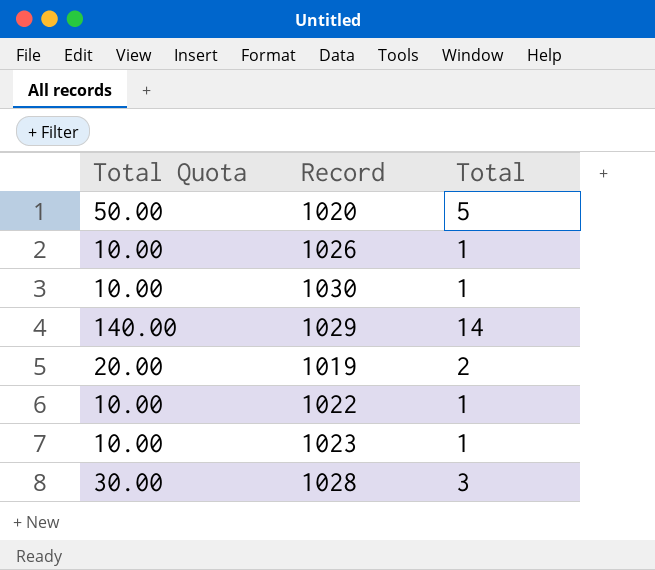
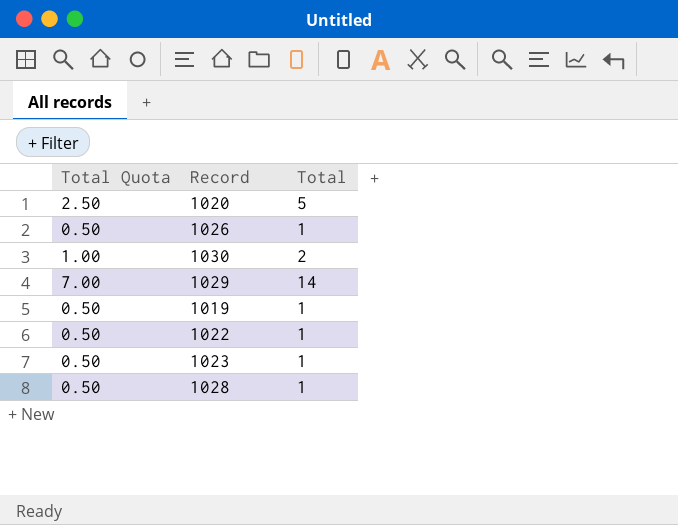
column Total Quota | formula: [Total] * 10 -> [Total] * 0.5
1030 | Total: 1 -> 2
1019 | Total: 2 -> 1
1028 | Total: 3 -> 1

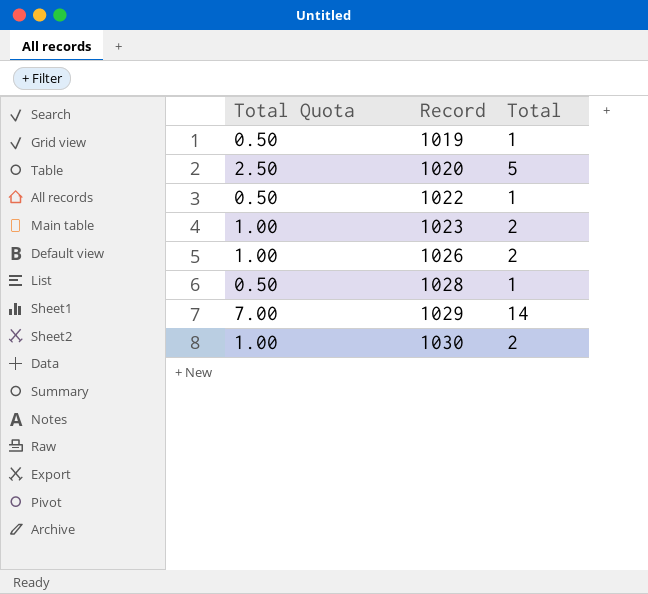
row order: none -> Record ascending
1023 | Total Quota: 0.50 -> 1.00
1023 | Total: 1 -> 2
1026 | Total Quota: 0.50 -> 1.00
1026 | Total: 1 -> 2

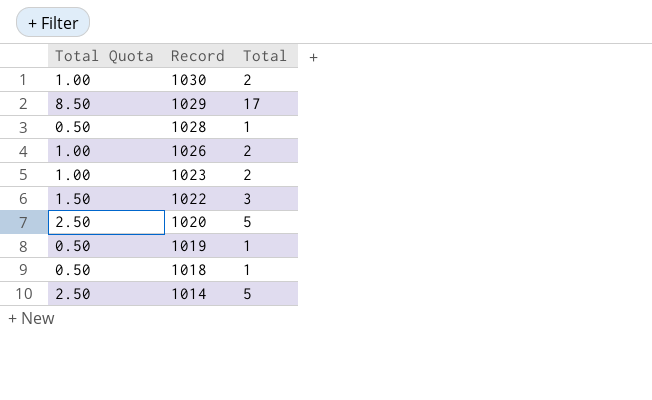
row order: Record ascending -> Record descending
1029 | Total Quota: 7.00 -> 8.50
1029 | Total: 14 -> 17
1022 | Total Quota: 0.50 -> 1.50
1022 | Total: 1 -> 3
row 1018: none -> 0.50 | 1
row 1014: none -> 2.50 | 5

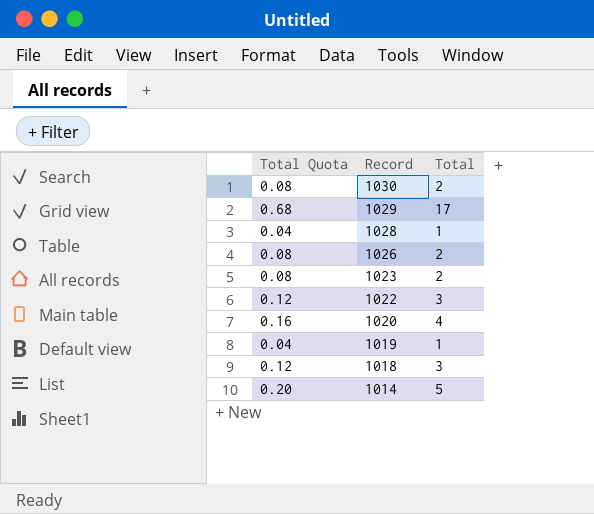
column Total Quota | formula: [Total] * 0.5 -> [Total] * 0.04
1020 | Total: 5 -> 4
1018 | Total: 1 -> 3

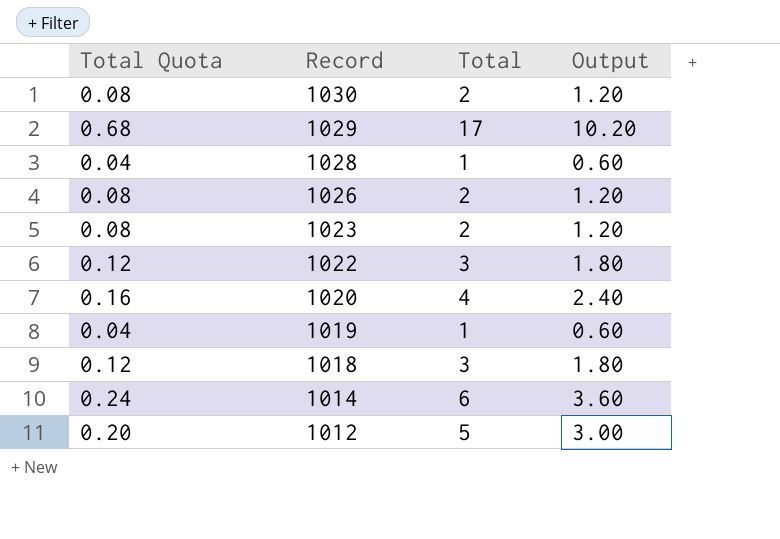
column Output | formula: none -> [Total] * 0.6
1014 | Total Quota: 0.20 -> 0.24
1014 | Total: 5 -> 6
row 1012: none -> 0.20 | 5 | 3.00

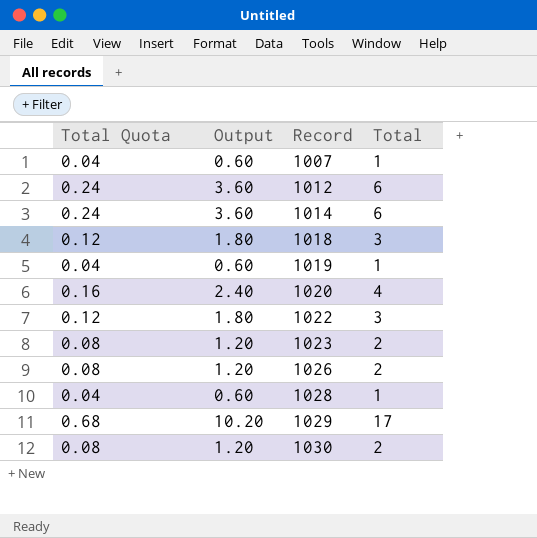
row order: Record descending -> Record ascending
column Output | position: 4 -> 2
row 1007: none -> 0.04 | 0.60 | 1
1012 | Total Quota: 0.20 -> 0.24
1012 | Output: 3.00 -> 3.60
1012 | Total: 5 -> 6

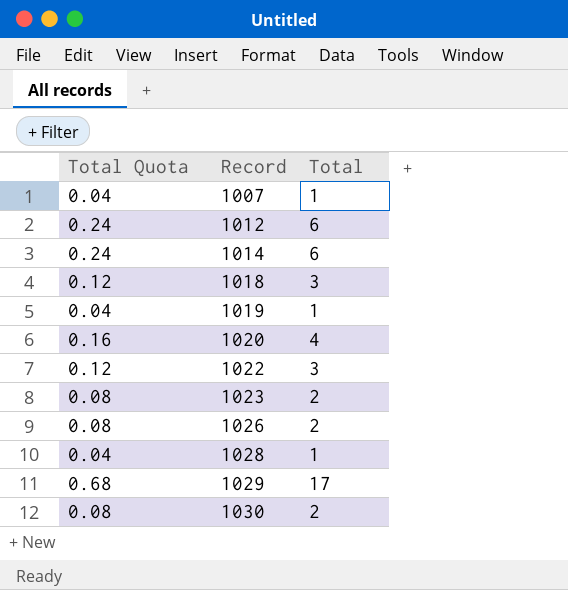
column Output | formula: [Total] * 0.6 -> none

